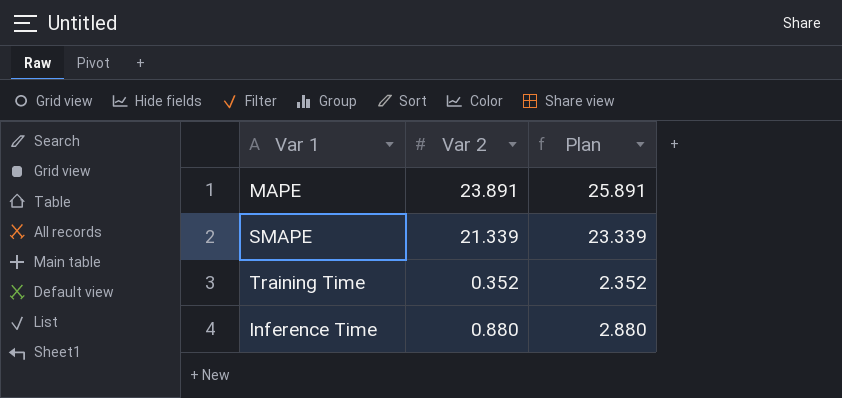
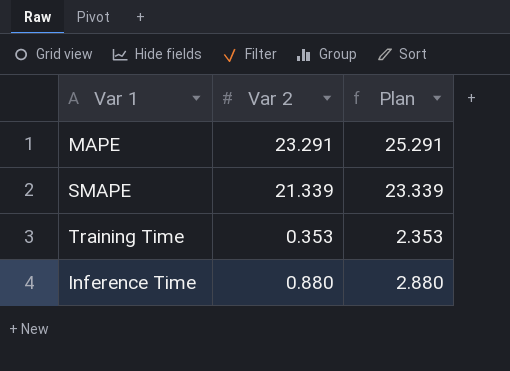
MAPE | Var 2: 23.891 -> 23.291
MAPE | Plan: 25.891 -> 25.291
Training Time | Var 2: 0.352 -> 0.353
Training Time | Plan: 2.352 -> 2.353

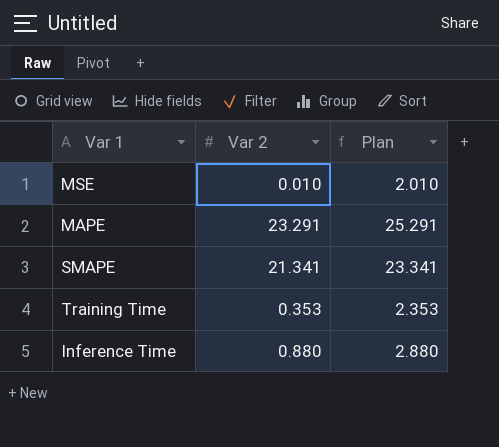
row MSE: none -> 0.010 | 2.010
SMAPE | Var 2: 21.339 -> 21.341
SMAPE | Plan: 23.339 -> 23.341

